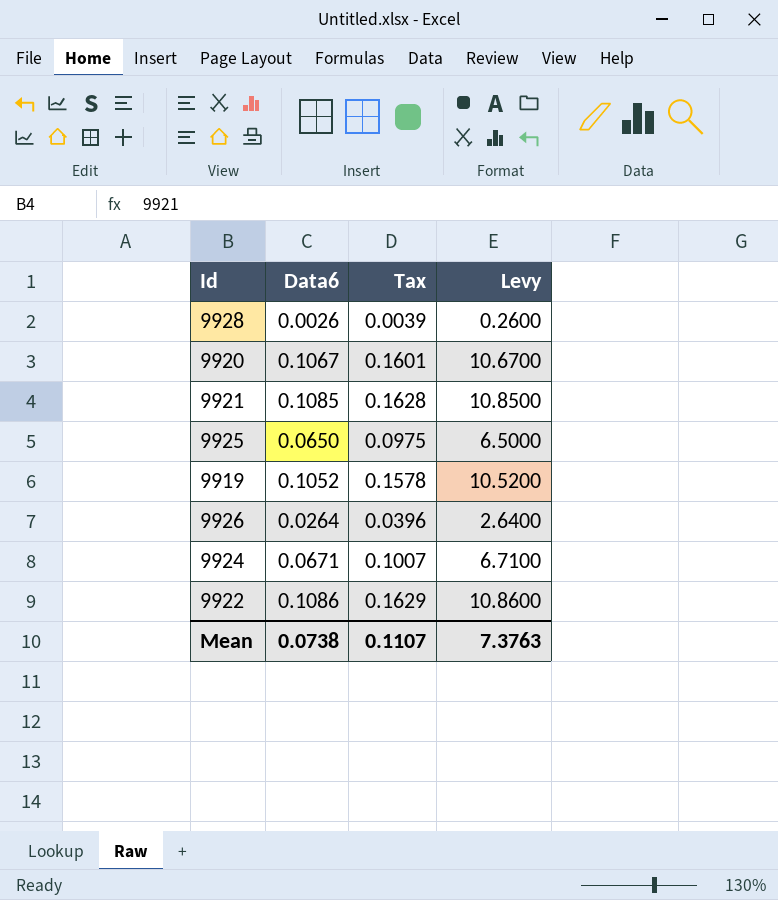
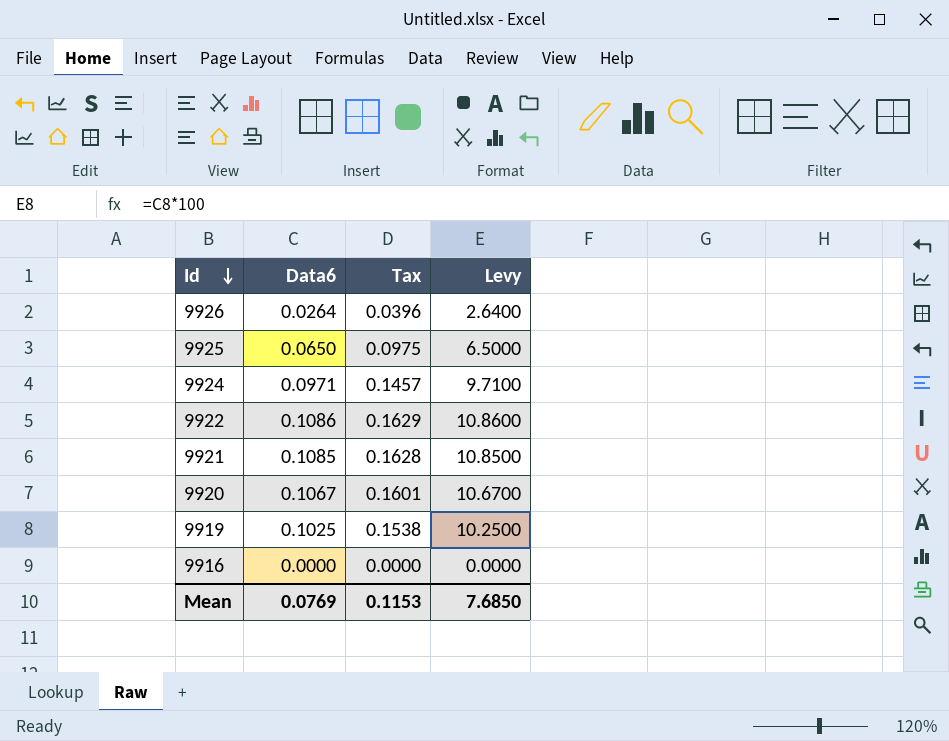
row order: none -> Id descending
row 9928: 0.0026 | 0.0039 | 0.2600 -> none
9924 | Data6: 0.0671 -> 0.0971
9924 | Tax: 0.1007 -> 0.1457
9924 | Levy: 6.7100 -> 9.7100
9919 | Data6: 0.1052 -> 0.1025
9919 | Tax: 0.1578 -> 0.1538
9919 | Levy: 10.5200 -> 10.2500
row 9916: none -> 0.0000 | 0.0000 | 0.0000
Mean | Data6: 0.0738 -> 0.0769
Mean | Tax: 0.1107 -> 0.1153
Mean | Levy: 7.3763 -> 7.6850

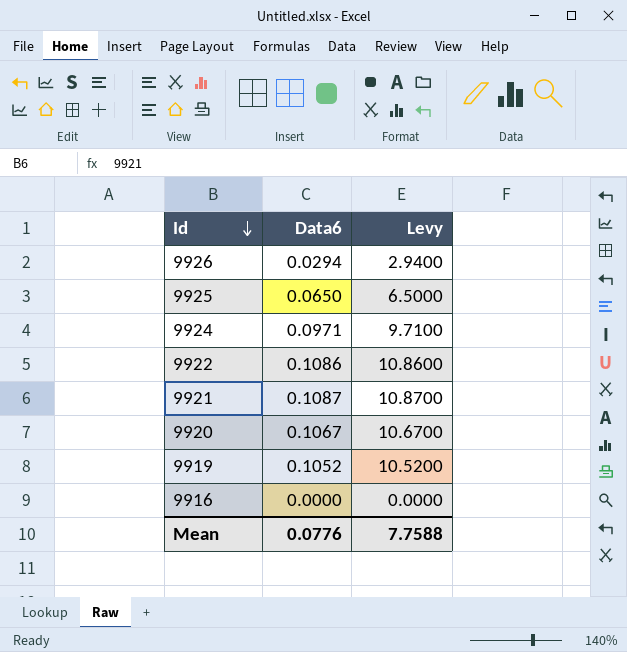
column Tax | formula: [Data6] * 1.5 -> none
9926 | Data6: 0.0264 -> 0.0294
9926 | Levy: 2.6400 -> 2.9400
9921 | Data6: 0.1085 -> 0.1087
9921 | Levy: 10.8500 -> 10.8700
9919 | Data6: 0.1025 -> 0.1052
9919 | Levy: 10.2500 -> 10.5200
Mean | Data6: 0.0769 -> 0.0776
Mean | Levy: 7.6850 -> 7.7588

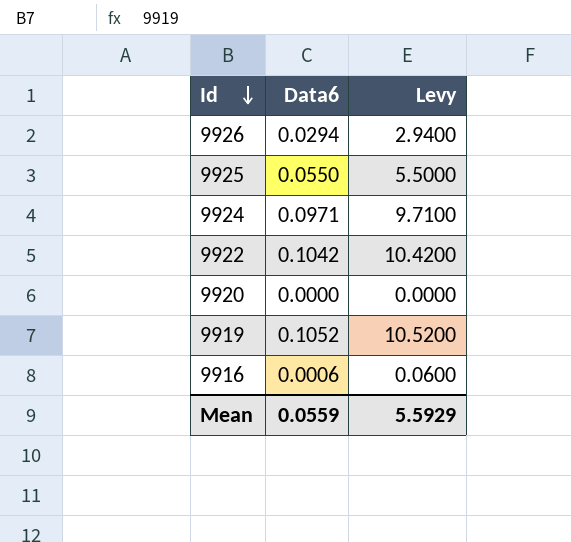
row 9921: 0.1087 | 10.8700 -> none
9925 | Data6: 0.0650 -> 0.0550
9925 | Levy: 6.5000 -> 5.5000
9922 | Data6: 0.1086 -> 0.1042
9922 | Levy: 10.8600 -> 10.4200
9920 | Data6: 0.1067 -> 0.0000
9920 | Levy: 10.6700 -> 0.0000
9916 | Data6: 0.0000 -> 0.0006
9916 | Levy: 0.0000 -> 0.0600
Mean | Data6: 0.0776 -> 0.0559
Mean | Levy: 7.7588 -> 5.5929

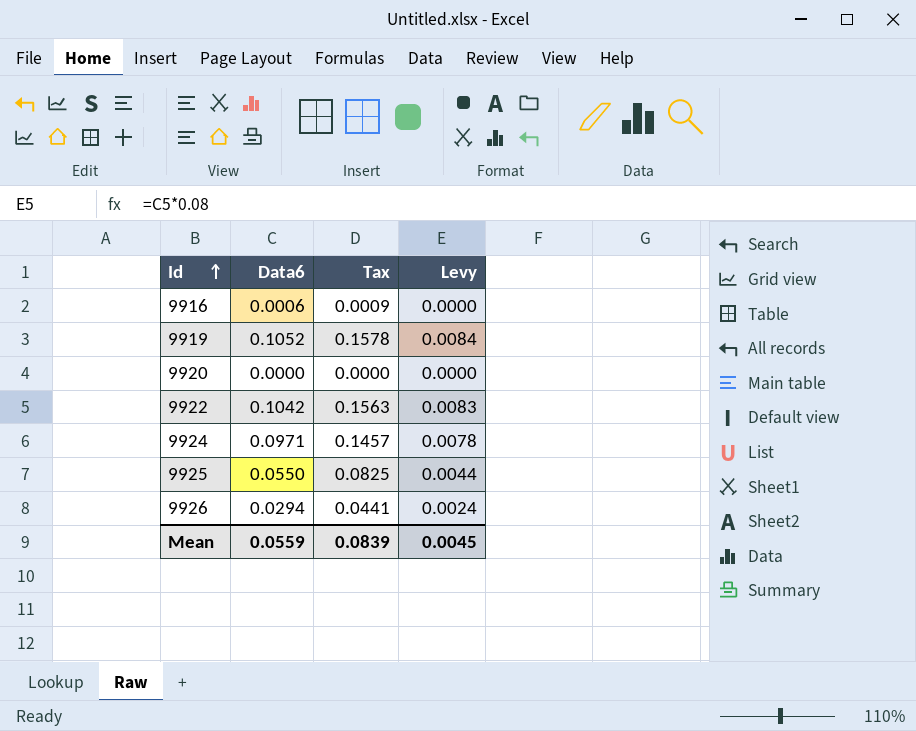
row order: Id descending -> Id ascending
column Tax | formula: none -> [Data6] * 1.5
column Levy | formula: [Data6] * 100 -> [Data6] * 0.08
Mean | Levy: 5.5929 -> 0.0045

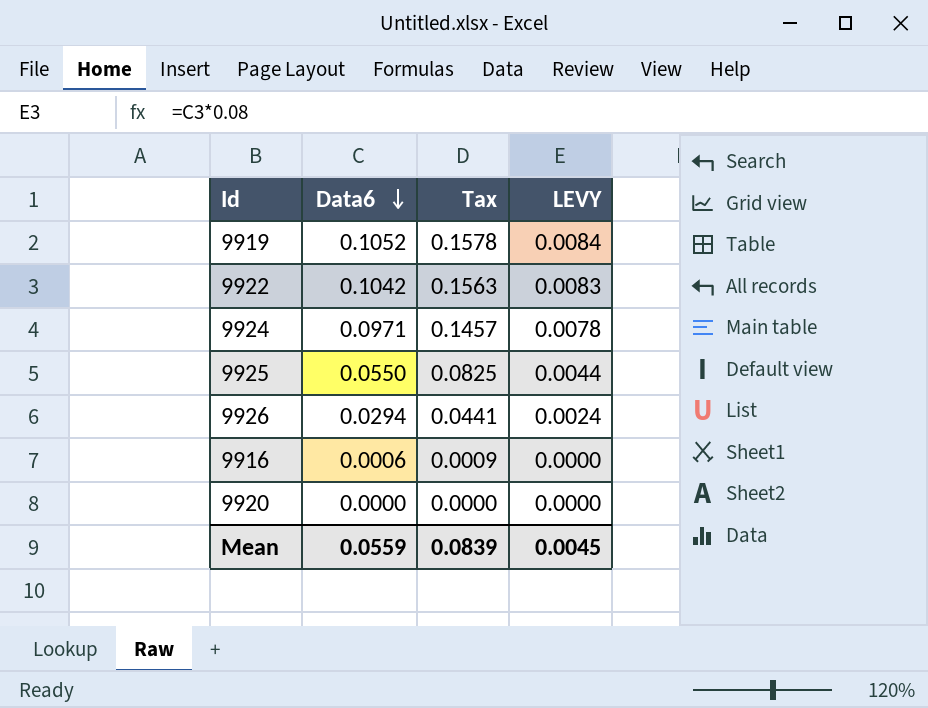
row order: Id ascending -> Data6 descending
column name: Levy -> LEVY

